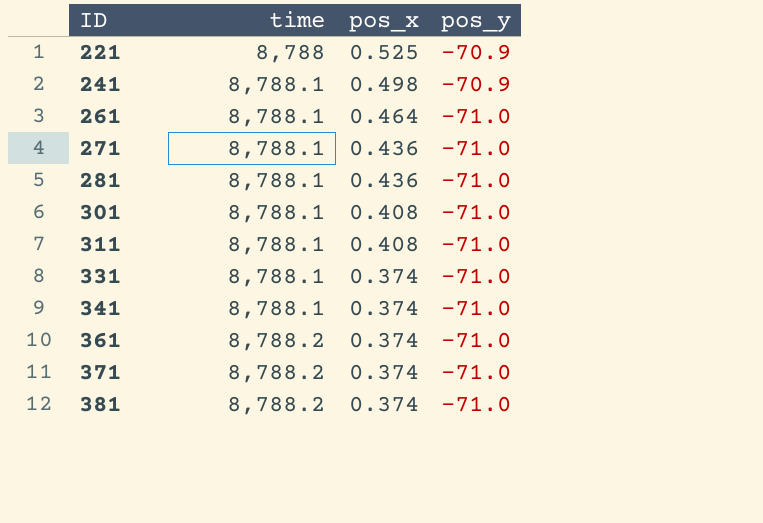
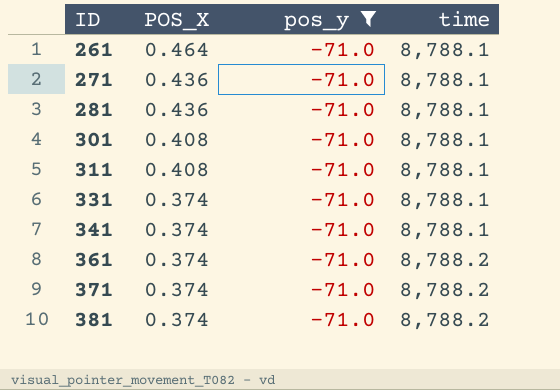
filter: none -> pos_y = -71.0
column name: pos_x -> POS_X
column time | position: 2 -> 4

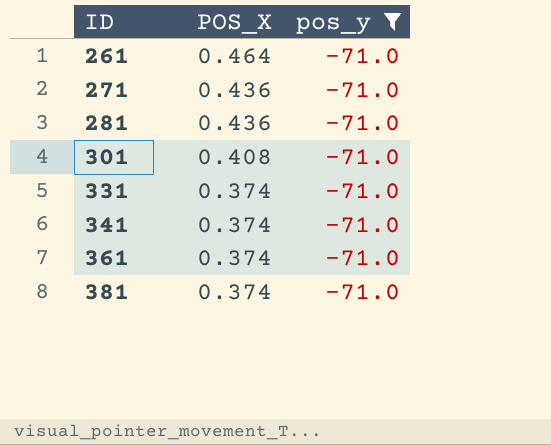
column time | position: 4 -> none
row 311: 0.408 | -71.0 | 8,788.1 -> none
row 371: 0.374 | -71.0 | 8,788.2 -> none

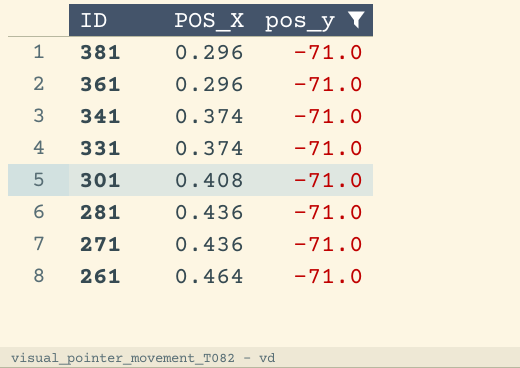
row order: ID ascending -> ID descending
381 | POS_X: 0.374 -> 0.296
361 | POS_X: 0.374 -> 0.296

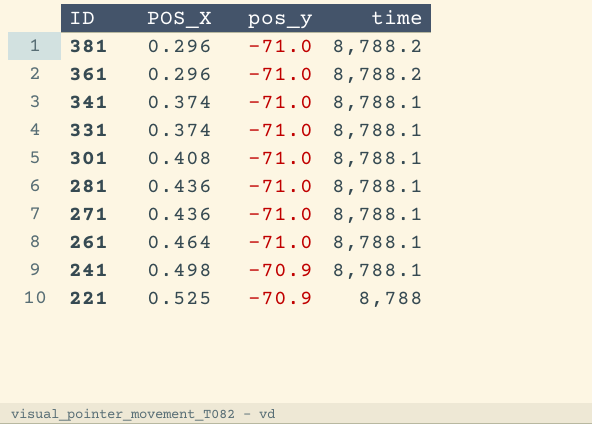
filter: pos_y = -71.0 -> none
column time | position: none -> 4

